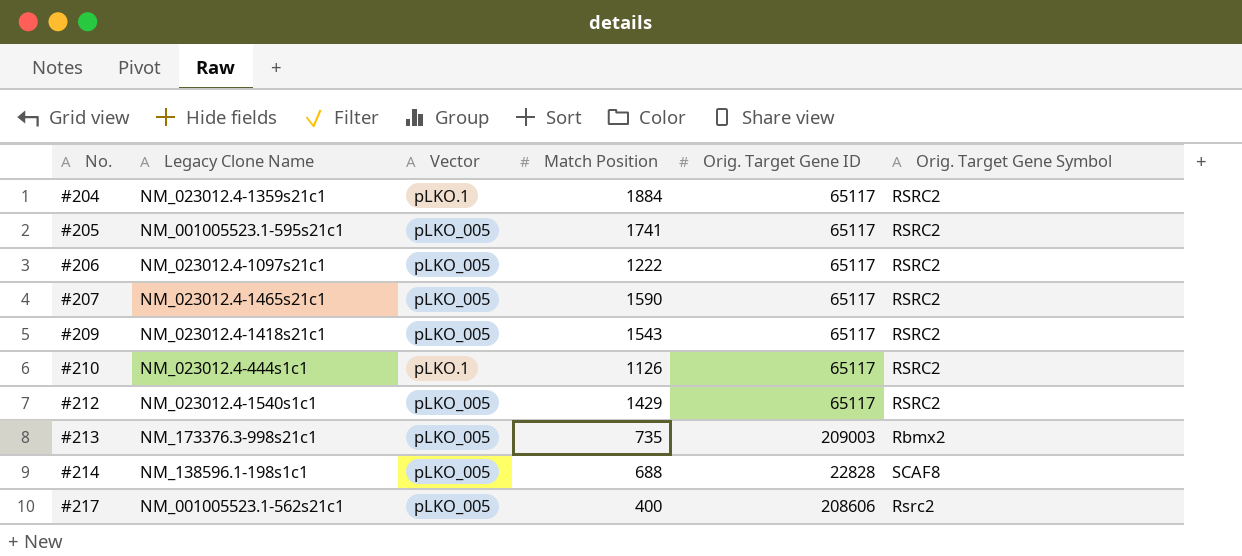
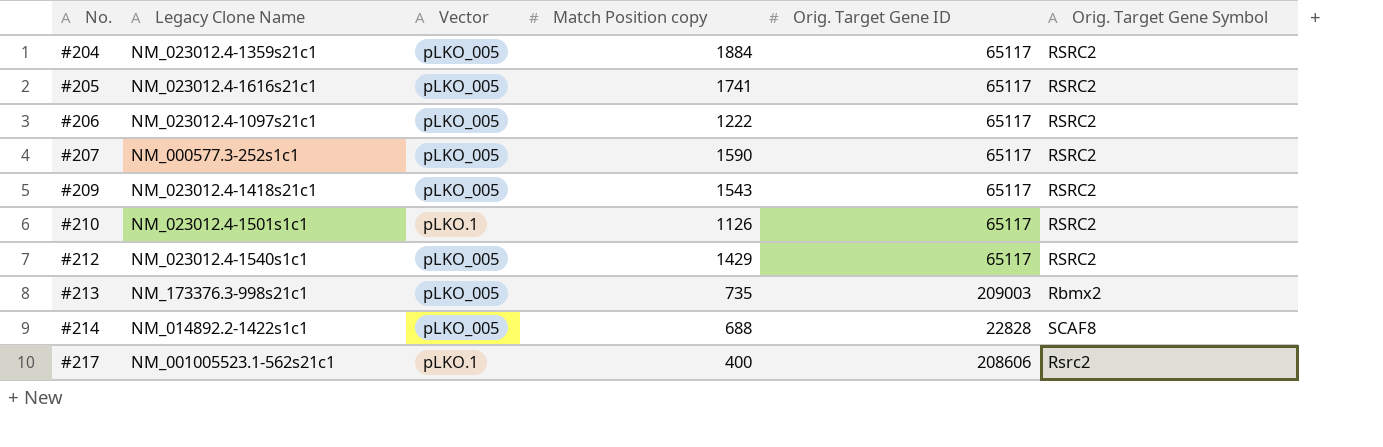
column name: Match Position -> Match Position copy
#204 | Vector: pLKO.1 -> pLKO_005
#205 | Legacy Clone Name: NM_001005523.1-595s21c1 -> NM_023012.4-1616s21c1
#207 | Legacy Clone Name: NM_023012.4-1465s21c1 -> NM_000577.3-252s1c1
#210 | Legacy Clone Name: NM_023012.4-444s1c1 -> NM_023012.4-1501s1c1
#214 | Legacy Clone Name: NM_138596.1-198s1c1 -> NM_014892.2-1422s1c1
#217 | Vector: pLKO_005 -> pLKO.1

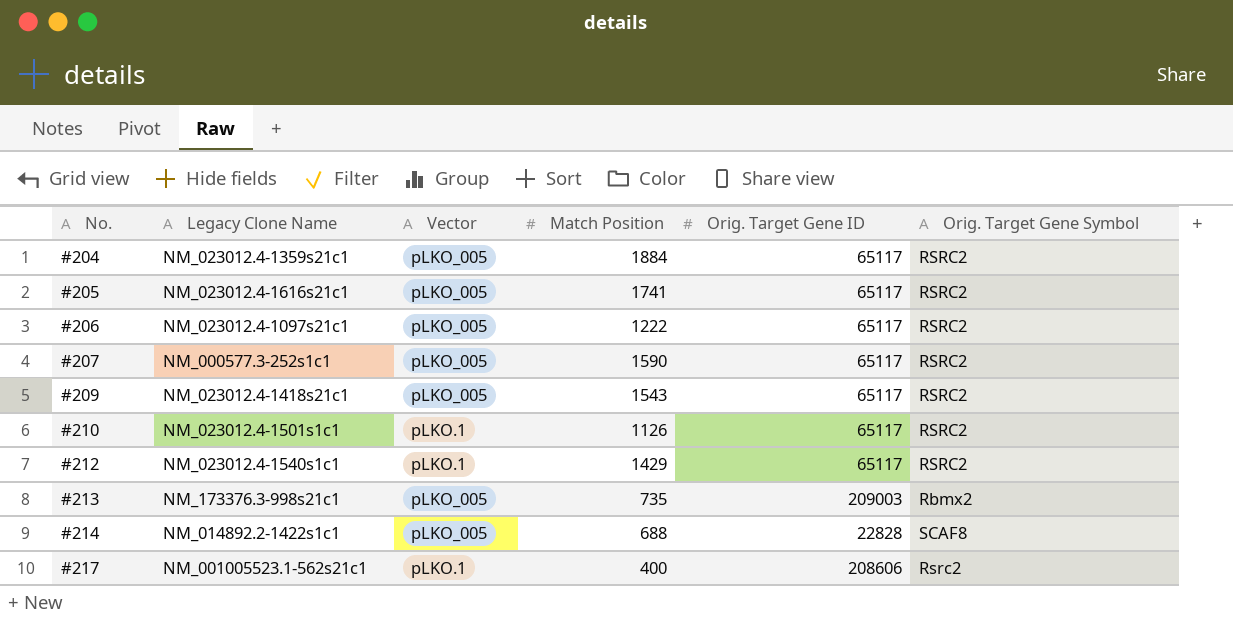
column name: Match Position copy -> Match Position
#212 | Vector: pLKO_005 -> pLKO.1

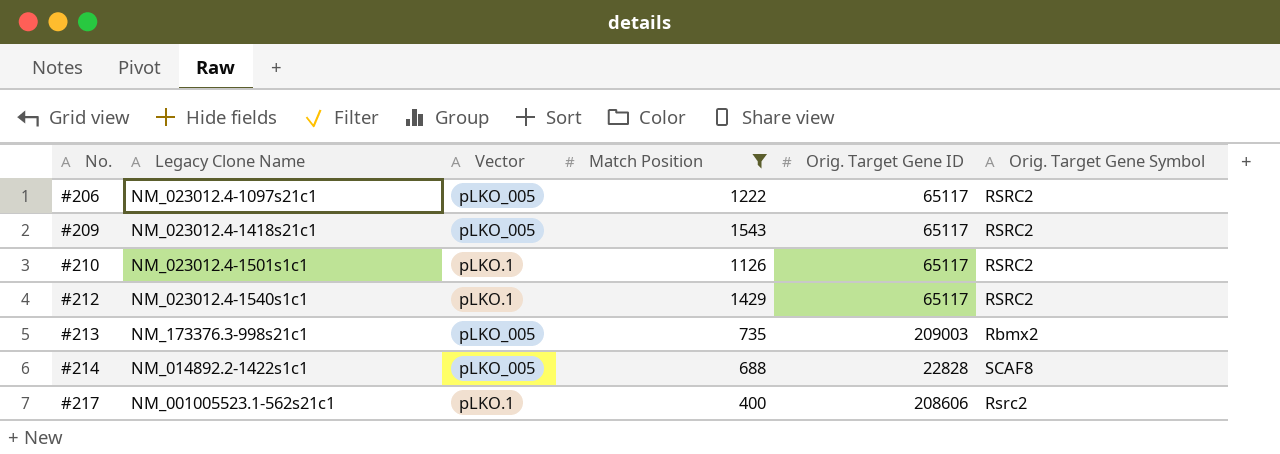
filter: none -> Match Position <= 1543

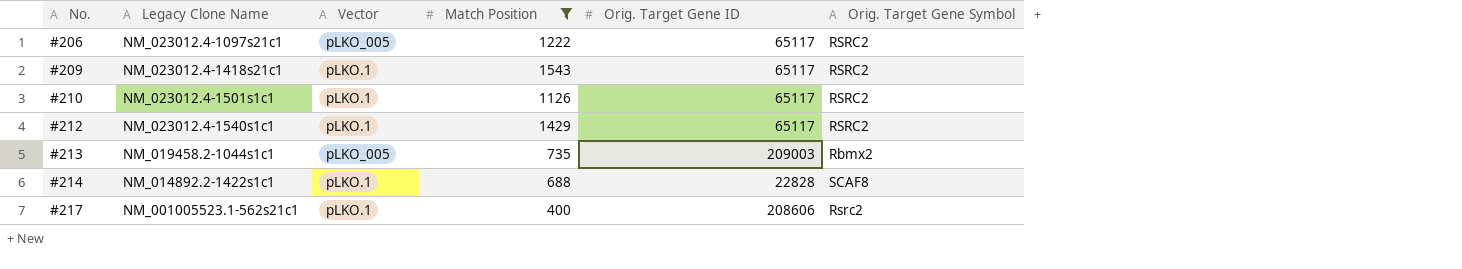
#209 | Vector: pLKO_005 -> pLKO.1
#213 | Legacy Clone Name: NM_173376.3-998s21c1 -> NM_019458.2-1044s1c1
#214 | Vector: pLKO_005 -> pLKO.1

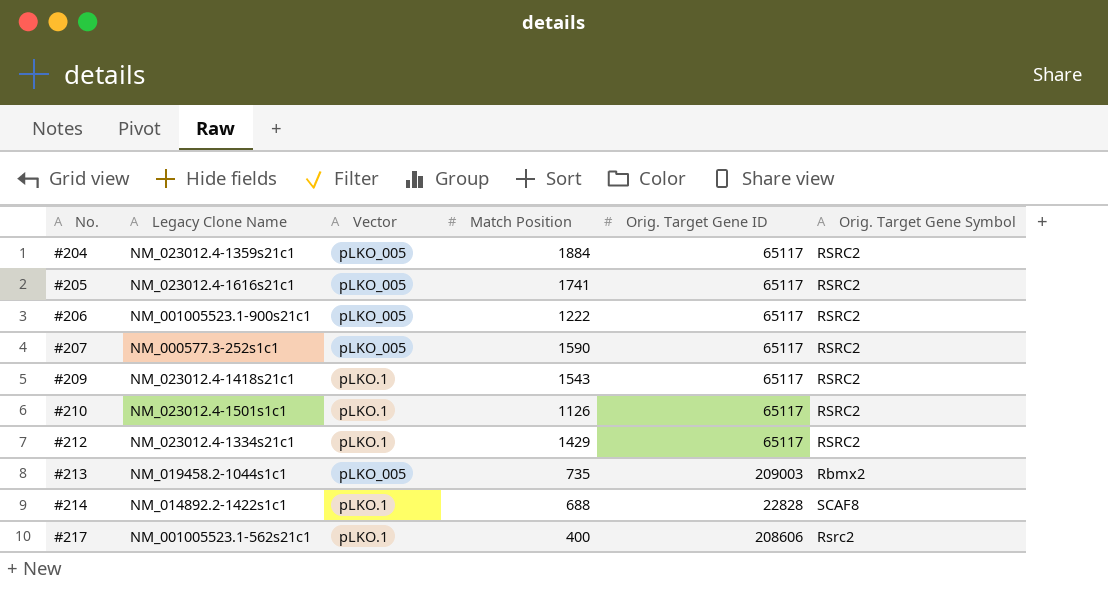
filter: Match Position <= 1543 -> none
#206 | Legacy Clone Name: NM_023012.4-1097s21c1 -> NM_001005523.1-900s21c1
#212 | Legacy Clone Name: NM_023012.4-1540s1c1 -> NM_023012.4-1334s21c1

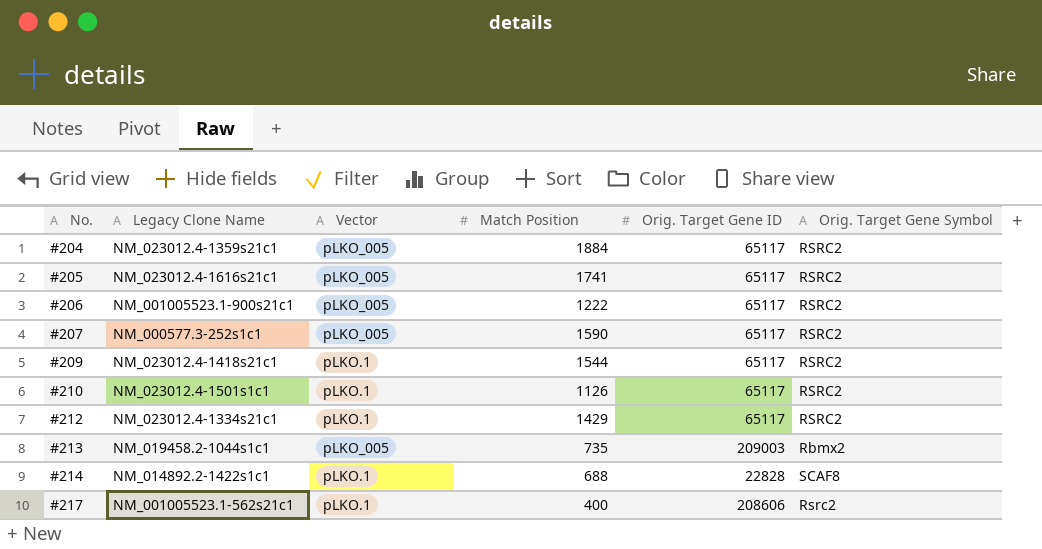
#209 | Match Position: 1543 -> 1544

